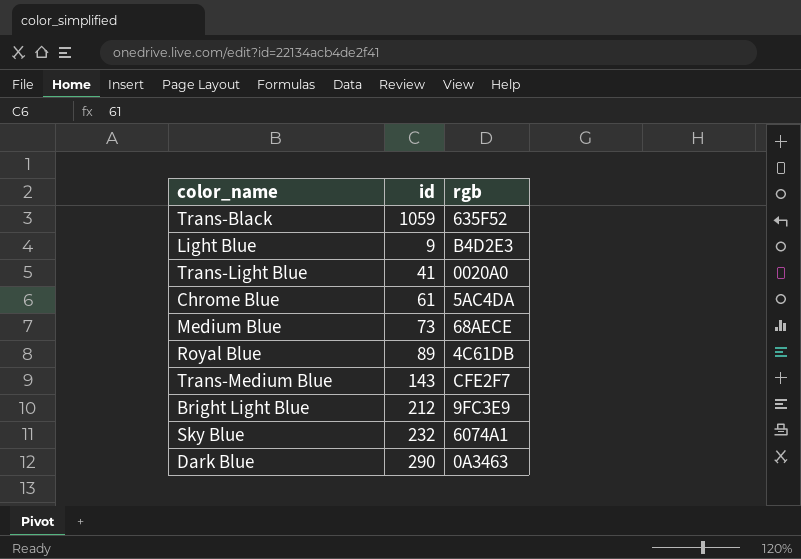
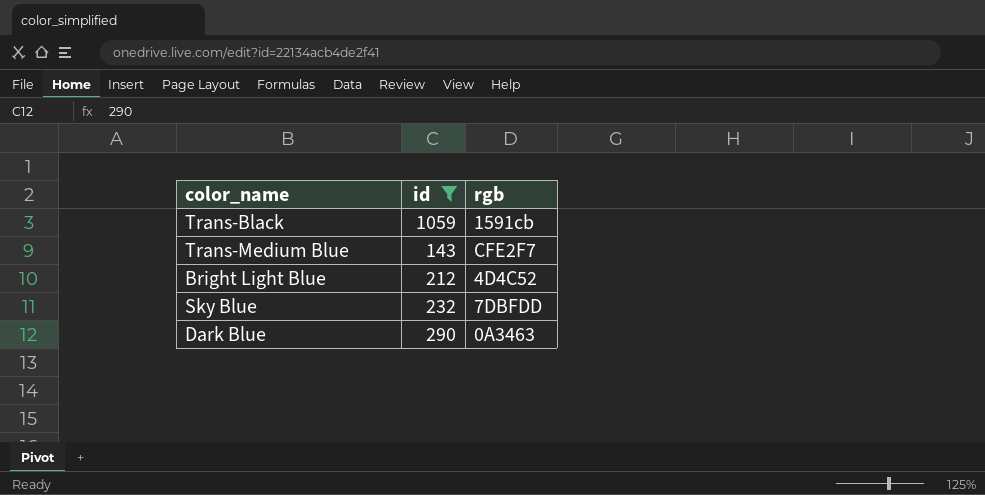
filter: none -> id >= 143
Trans-Black | rgb: 635F52 -> 1591cb
Bright Light Blue | rgb: 9FC3E9 -> 4D4C52
Sky Blue | rgb: 6074A1 -> 7DBFDD

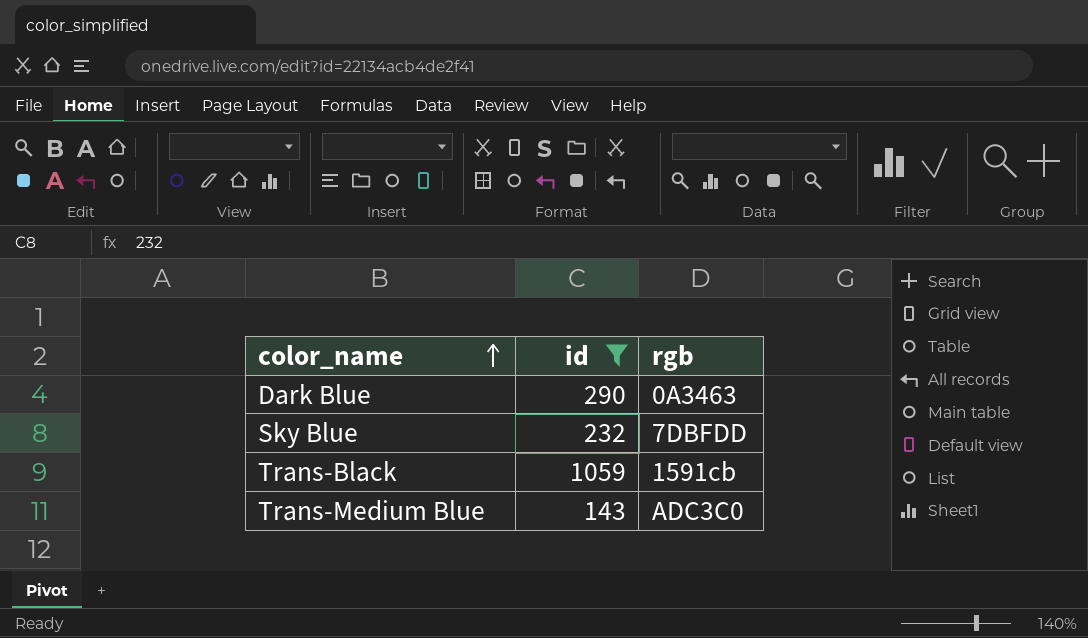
row order: none -> color_name ascending
row Bright Light Blue: 212 | 4D4C52 -> none
Trans-Medium Blue | rgb: CFE2F7 -> ADC3C0

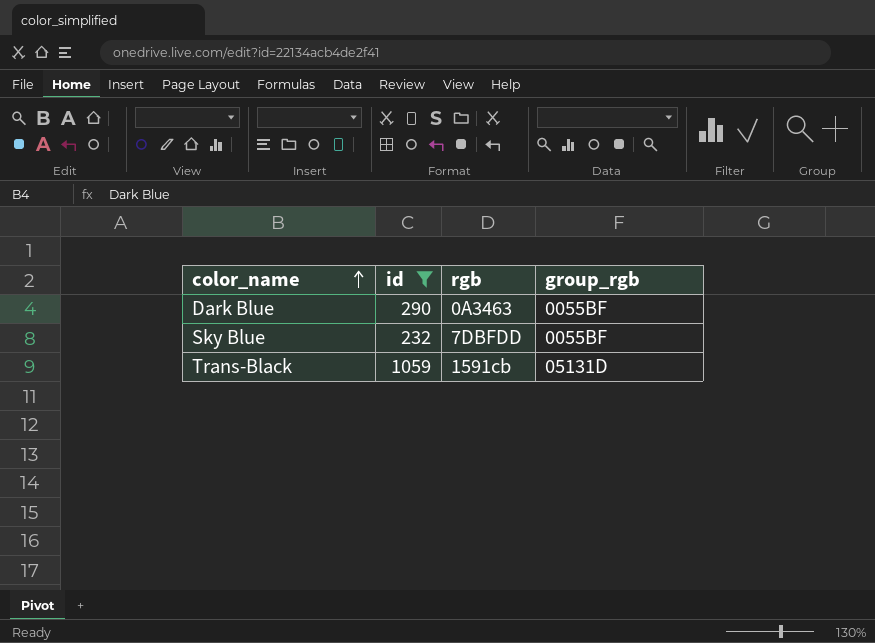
column group_rgb | position: none -> 4
row Trans-Medium Blue: 143 | ADC3C0 -> none

